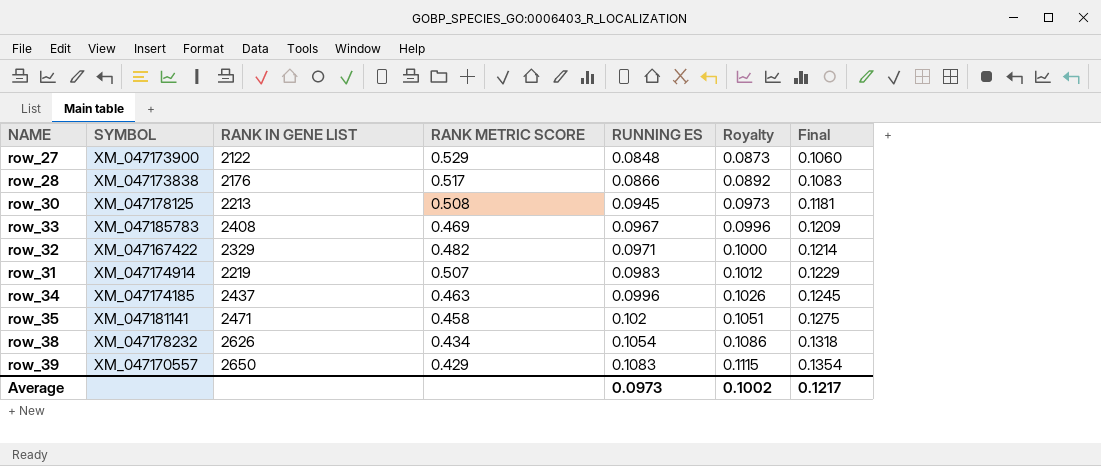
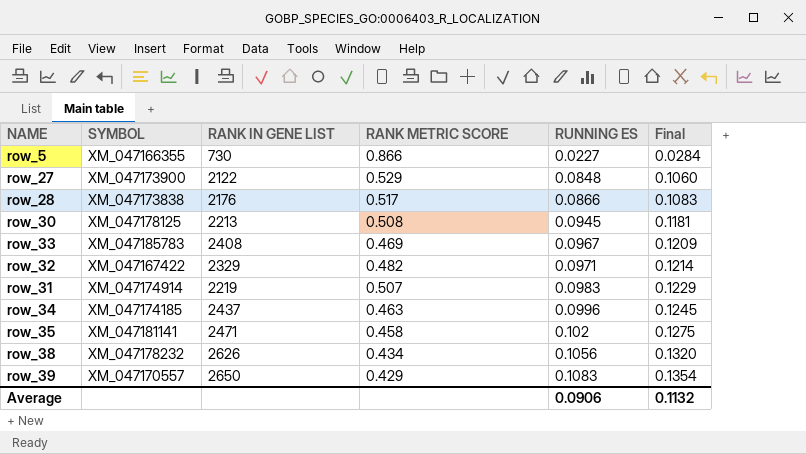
column Royalty | formula: [RUNNING ES] * 1.03 -> none
row row_5: none -> XM_047166355 | 730 | 0.866 | 0.0227 | 0.0284
row_38 | RUNNING ES: 0.1054 -> 0.1056
row_38 | Final: 0.1318 -> 0.1320
Average | RUNNING ES: 0.0973 -> 0.0906
Average | Final: 0.1217 -> 0.1132

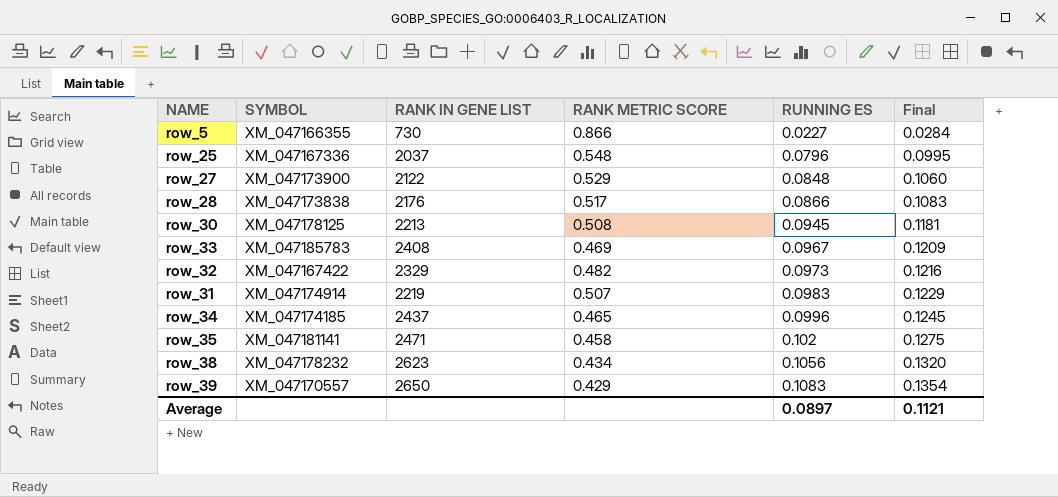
row row_25: none -> XM_047167336 | 2037 | 0.548 | 0.0796 | 0.0995
row_32 | RUNNING ES: 0.0971 -> 0.0973
row_32 | Final: 0.1214 -> 0.1216
row_34 | RANK METRIC SCORE: 0.463 -> 0.465
row_38 | RANK IN GENE LIST: 2626 -> 2623
Average | RUNNING ES: 0.0906 -> 0.0897
Average | Final: 0.1132 -> 0.1121

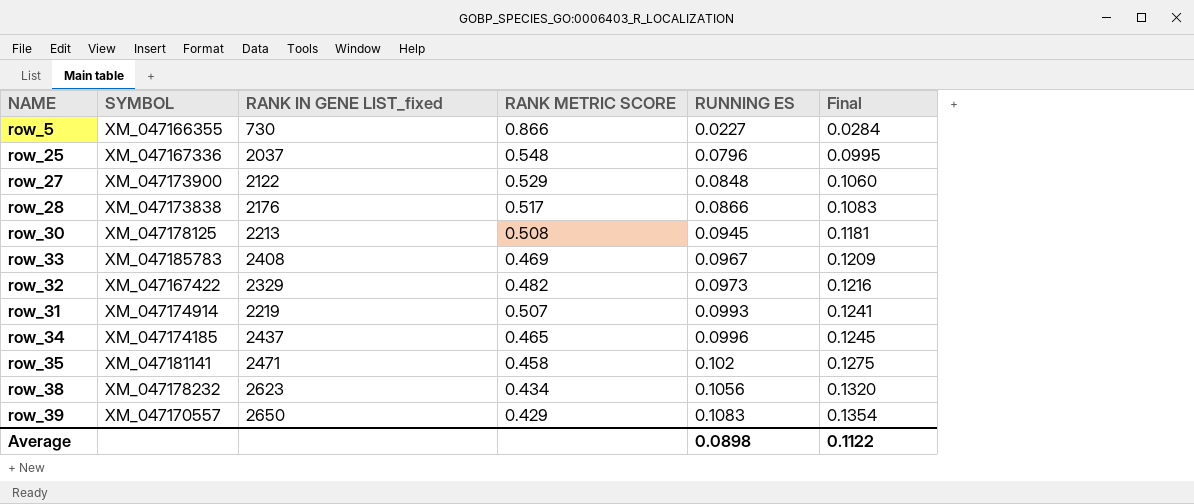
column name: RANK IN GENE LIST -> RANK IN GENE LIST_fixed
row_31 | RUNNING ES: 0.0983 -> 0.0993
row_31 | Final: 0.1229 -> 0.1241
Average | RUNNING ES: 0.0897 -> 0.0898
Average | Final: 0.1121 -> 0.1122

